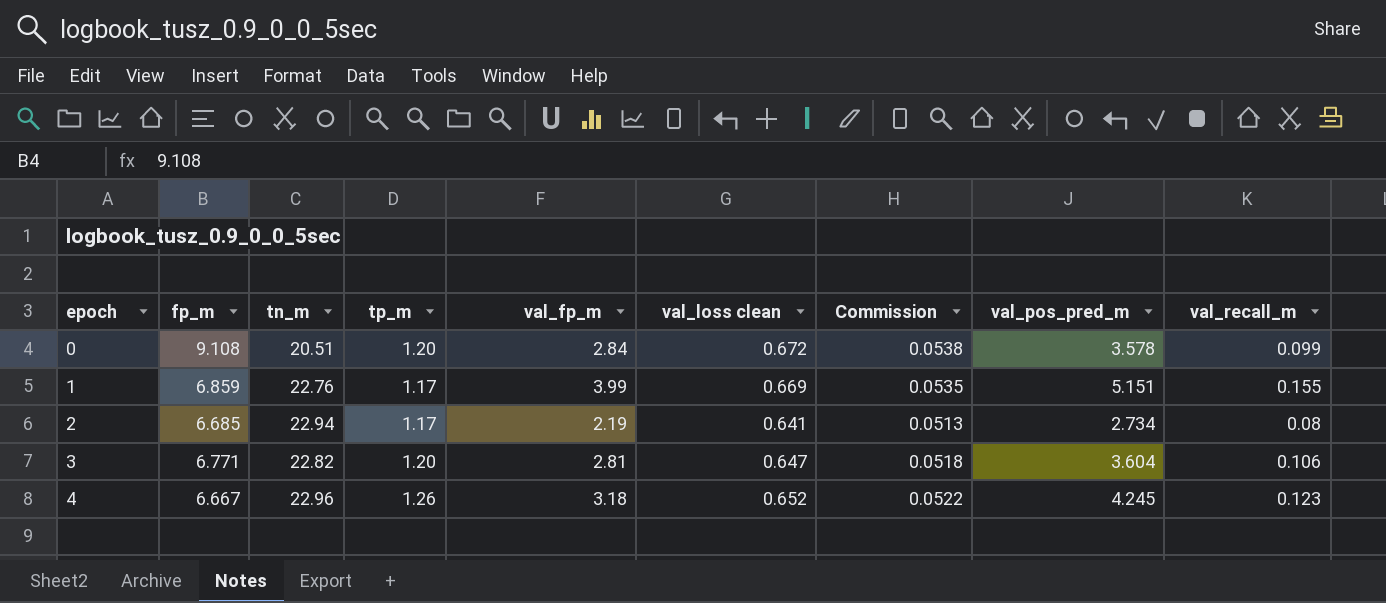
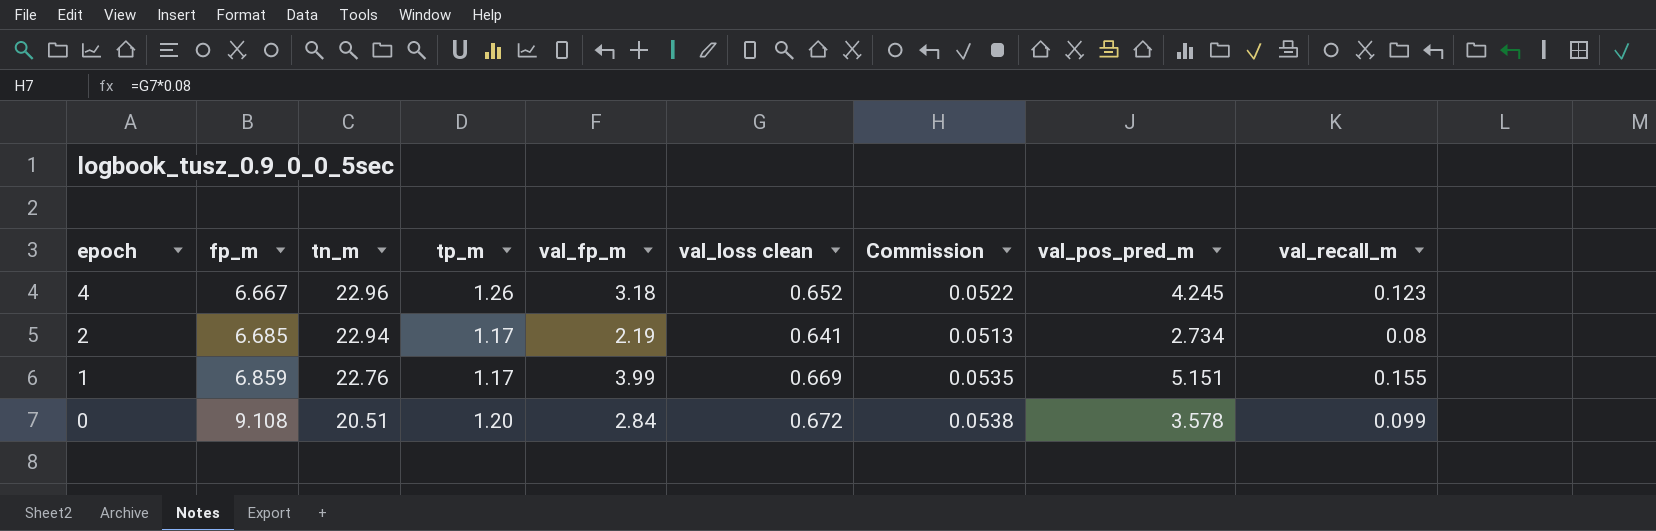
row order: epoch ascending -> epoch descending
row 3: 6.771 | 22.82 | 1.20 | 2.81 | 0.647 | 0.0518 | 3.604 | 0.106 -> none

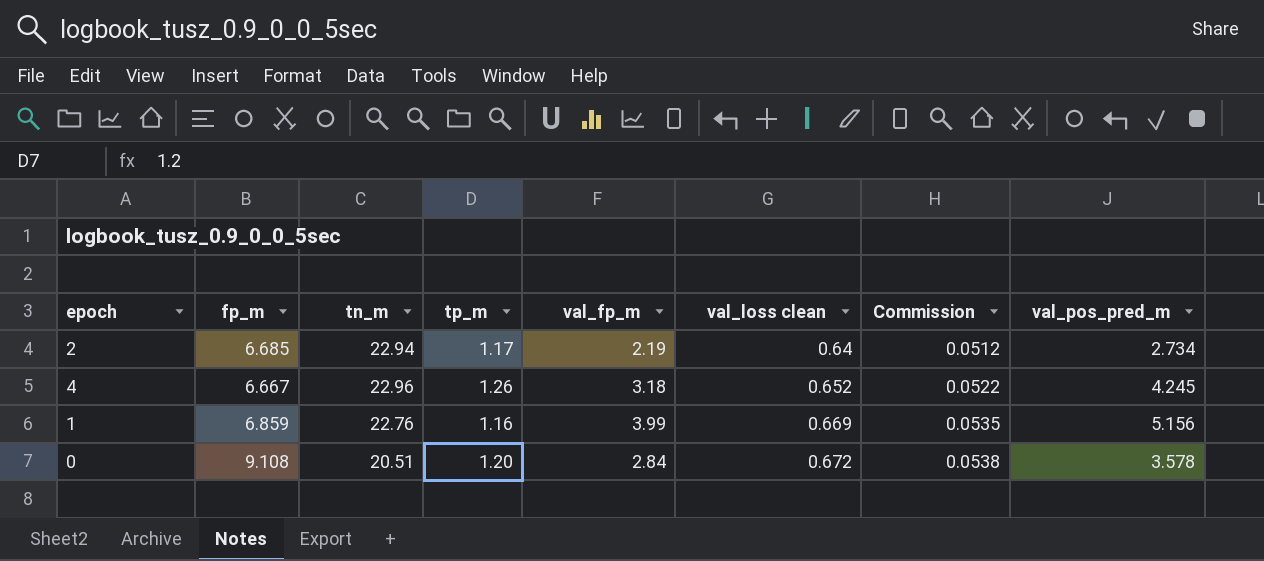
row order: epoch descending -> val_loss clean ascending
column val_recall_m | position: 9 -> none
2 | val_loss clean: 0.641 -> 0.64
2 | Commission: 0.0513 -> 0.0512
1 | tp_m: 1.17 -> 1.16
1 | val_pos_pred_m: 5.151 -> 5.156

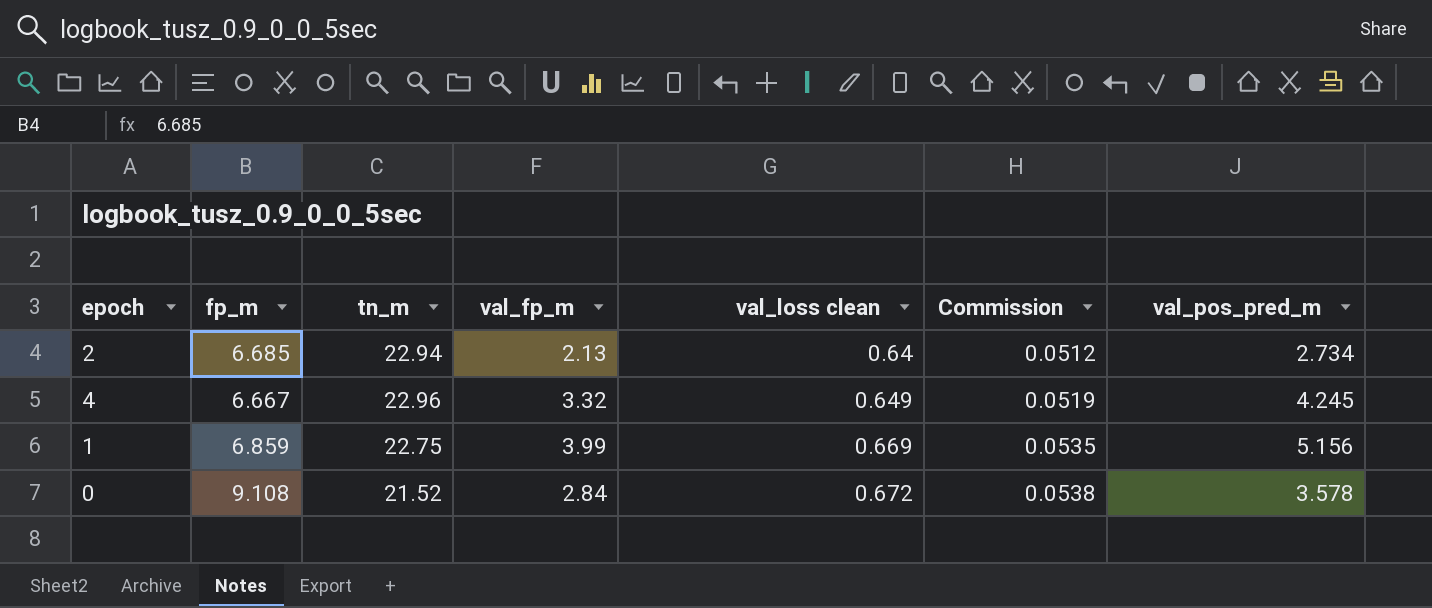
column tp_m | position: 4 -> none
2 | val_fp_m: 2.19 -> 2.13
4 | val_fp_m: 3.18 -> 3.32
4 | val_loss clean: 0.652 -> 0.649
4 | Commission: 0.0522 -> 0.0519
1 | tn_m: 22.76 -> 22.75
0 | tn_m: 20.51 -> 21.52

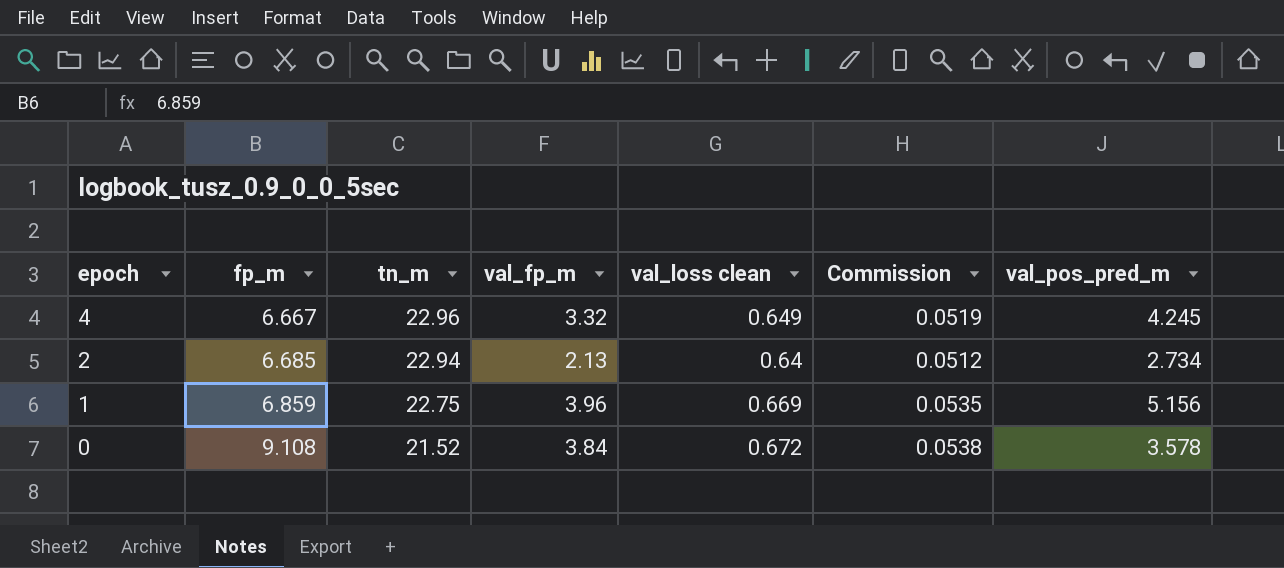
row order: val_loss clean ascending -> epoch descending
1 | val_fp_m: 3.99 -> 3.96
0 | val_fp_m: 2.84 -> 3.84

